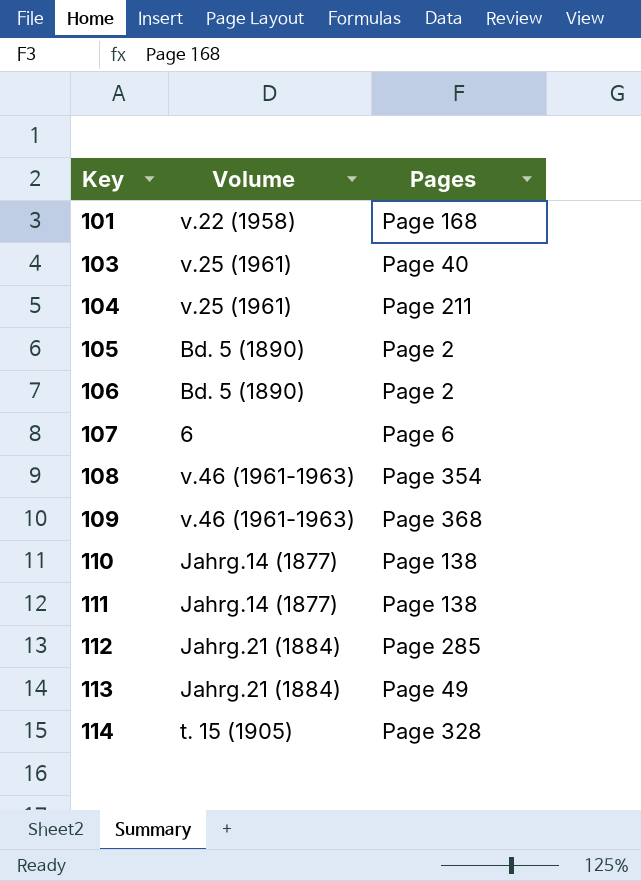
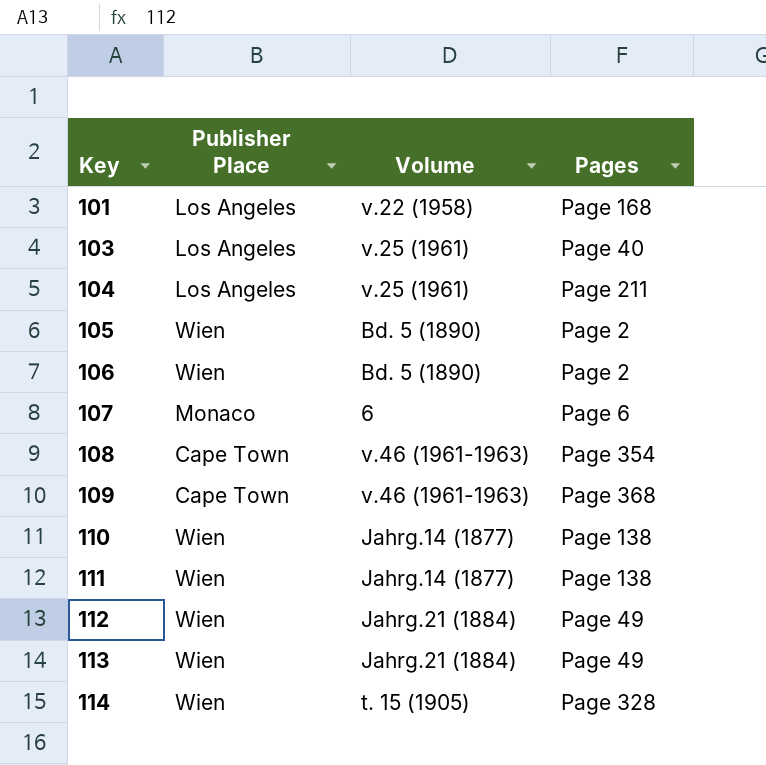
column Publisher Place | position: none -> 2
112 | Pages: Page 285 -> Page 49

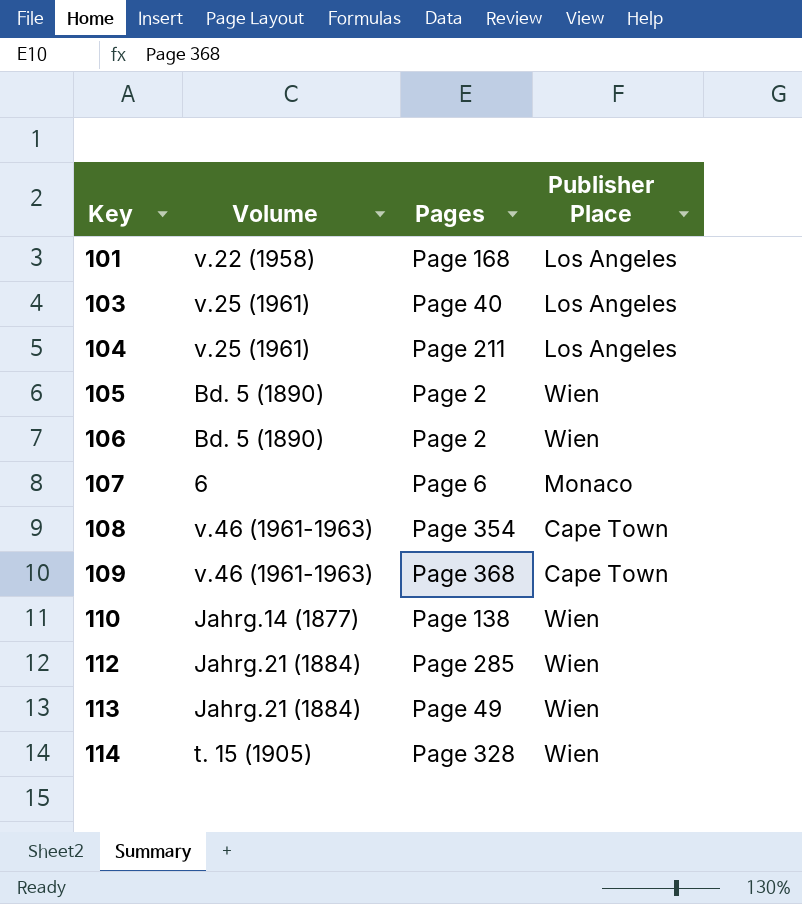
column Publisher Place | position: 2 -> 4
row 111: Wien | Jahrg.14 (1877) | Page 138 -> none
112 | Pages: Page 49 -> Page 285

